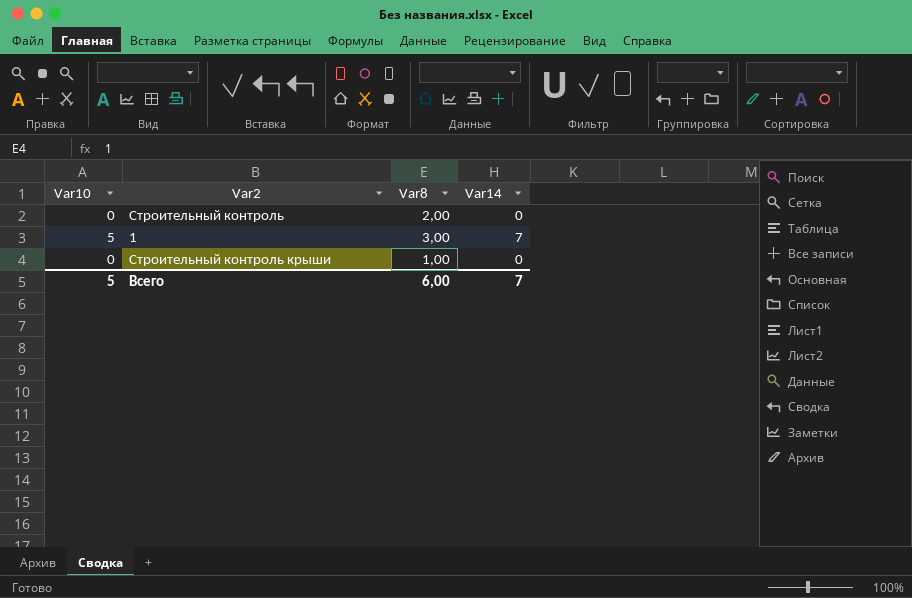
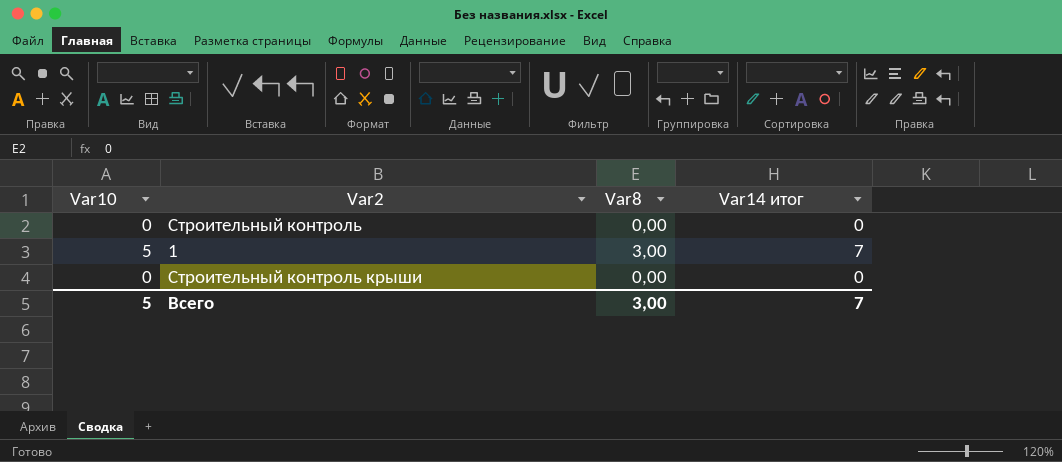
column name: Var14 -> Var14 итог
Строительный контроль | Var8: 2,00 -> 0,00
Строительный контроль крыши | Var8: 1,00 -> 0,00
Всего | Var8: 6,00 -> 3,00

